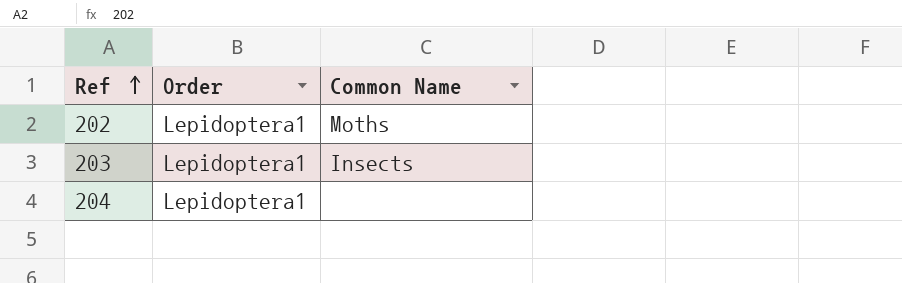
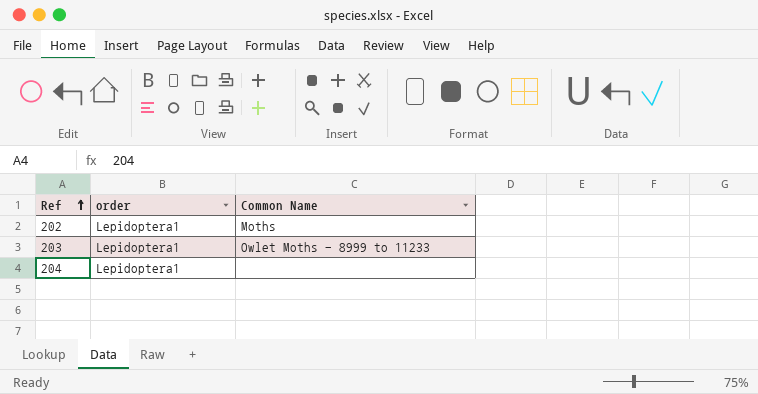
column name: Order -> order
203 | Common Name: Insects -> Owlet Moths - 8999 to 11233

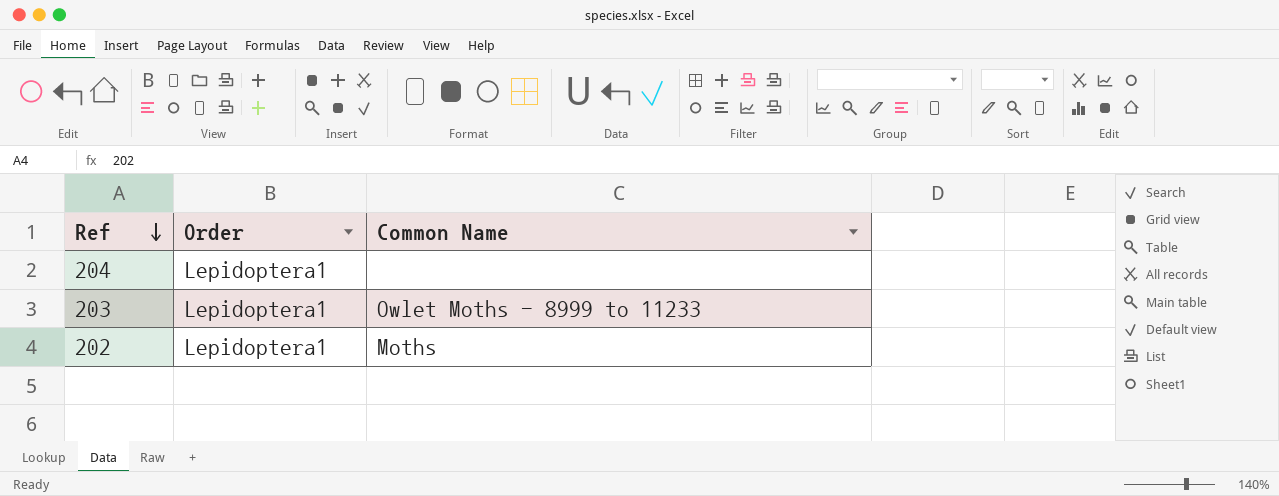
row order: Ref ascending -> Ref descending
column name: order -> Order

